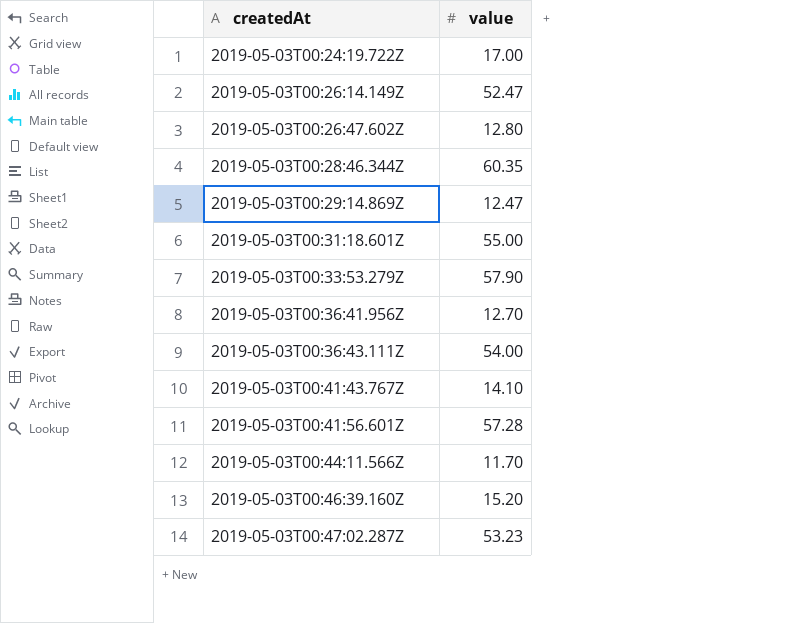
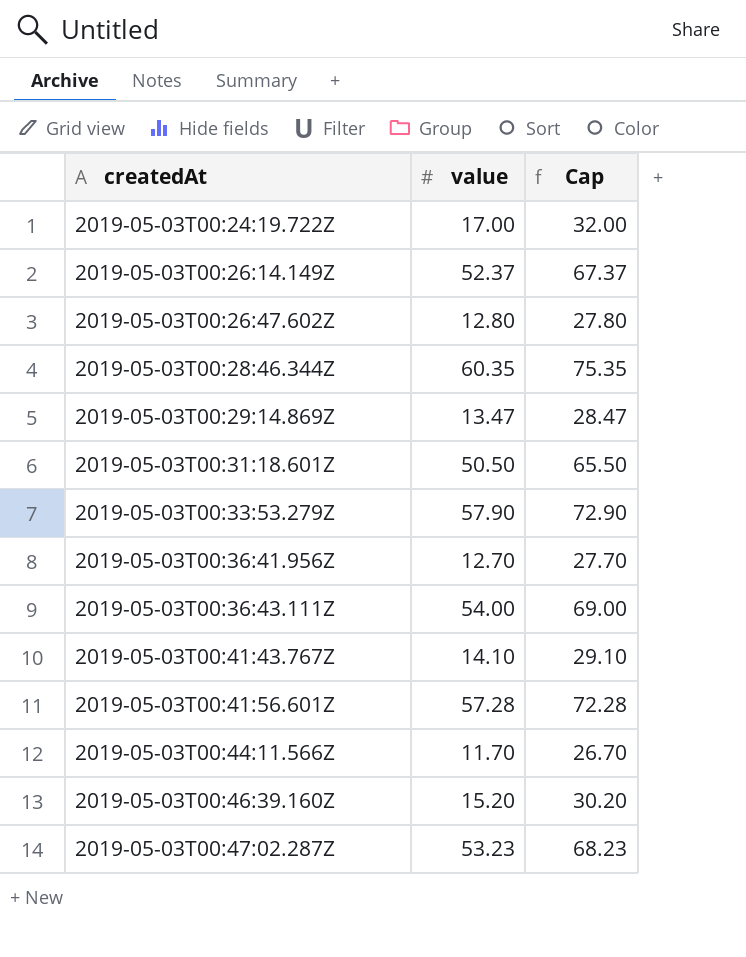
column Cap | formula: none -> [value] + 15
2019-05-03T00:26:14.149Z | value: 52.47 -> 52.37
2019-05-03T00:29:14.869Z | value: 12.47 -> 13.47
2019-05-03T00:31:18.601Z | value: 55.00 -> 50.50

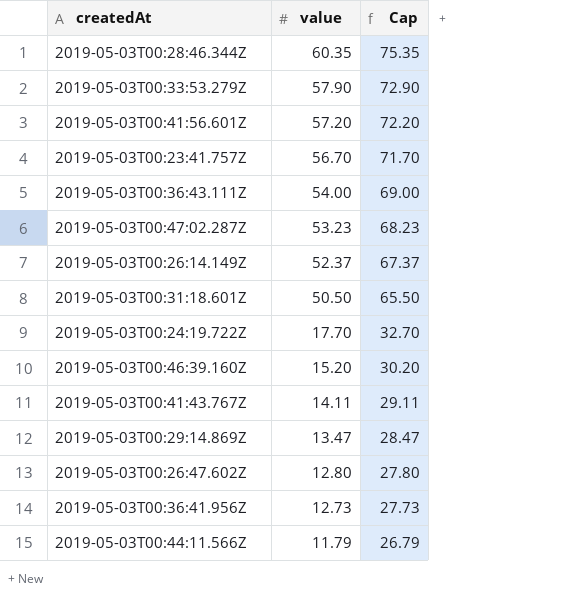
row order: createdAt ascending -> value descending
2019-05-03T00:41:56.601Z | value: 57.28 -> 57.20
2019-05-03T00:41:56.601Z | Cap: 72.28 -> 72.20
row 2019-05-03T00:23:41.757Z: none -> 56.70 | 71.70
2019-05-03T00:24:19.722Z | value: 17.00 -> 17.70
2019-05-03T00:24:19.722Z | Cap: 32.00 -> 32.70
2019-05-03T00:41:43.767Z | value: 14.10 -> 14.11
2019-05-03T00:41:43.767Z | Cap: 29.10 -> 29.11
2019-05-03T00:36:41.956Z | value: 12.70 -> 12.73
2019-05-03T00:36:41.956Z | Cap: 27.70 -> 27.73
2019-05-03T00:44:11.566Z | value: 11.70 -> 11.79
2019-05-03T00:44:11.566Z | Cap: 26.70 -> 26.79

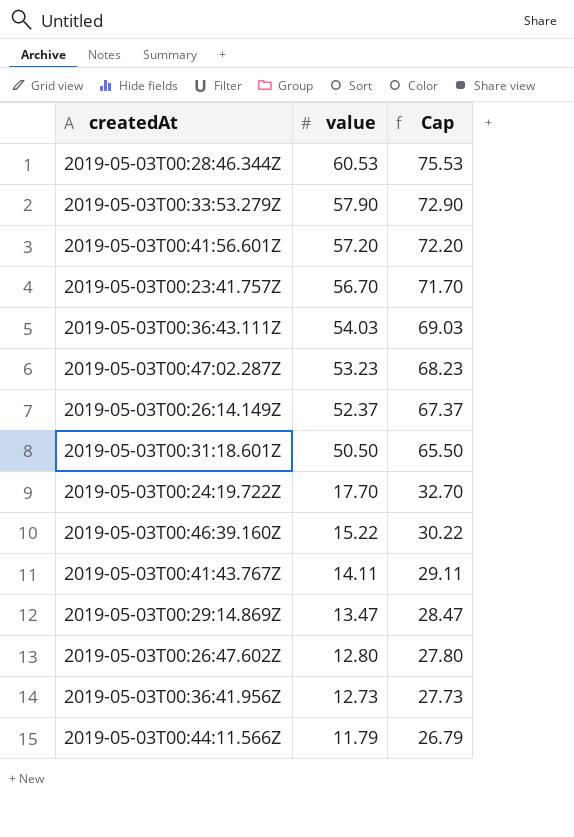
2019-05-03T00:28:46.344Z | value: 60.35 -> 60.53
2019-05-03T00:28:46.344Z | Cap: 75.35 -> 75.53
2019-05-03T00:36:43.111Z | value: 54.00 -> 54.03
2019-05-03T00:36:43.111Z | Cap: 69.00 -> 69.03
2019-05-03T00:46:39.160Z | value: 15.20 -> 15.22
2019-05-03T00:46:39.160Z | Cap: 30.20 -> 30.22

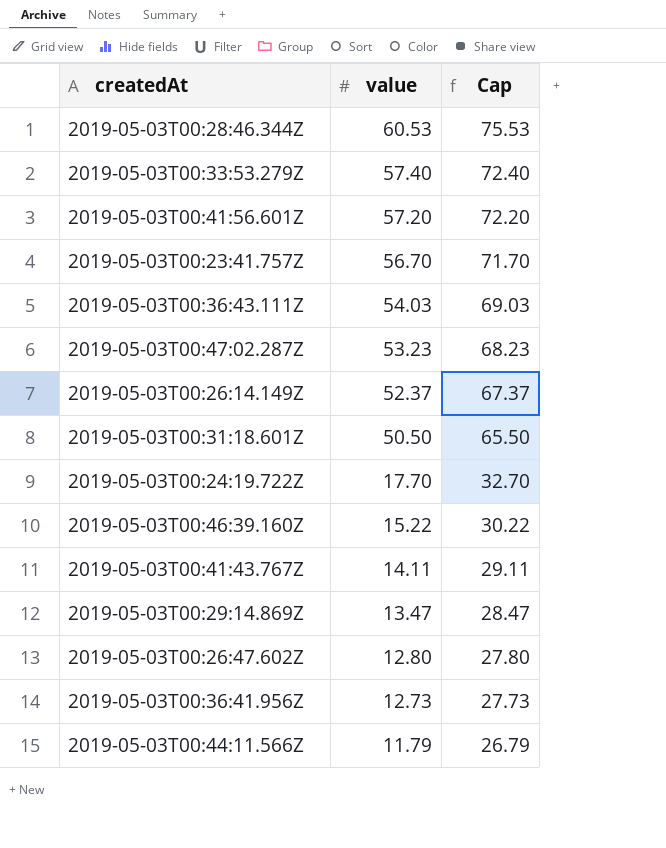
2019-05-03T00:33:53.279Z | value: 57.90 -> 57.40
2019-05-03T00:33:53.279Z | Cap: 72.90 -> 72.40

